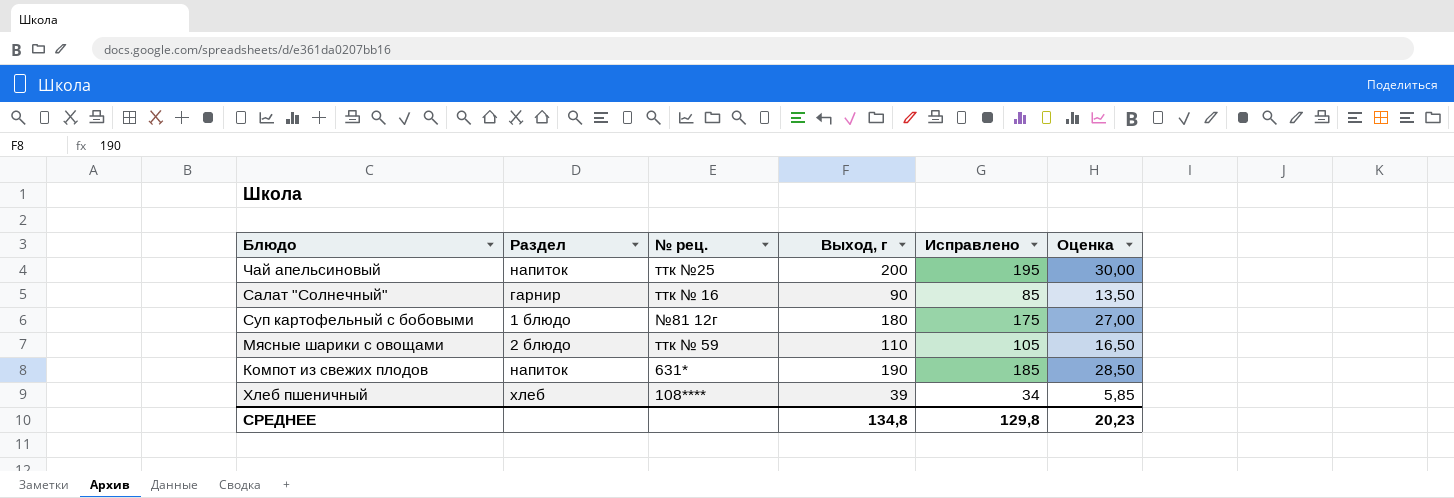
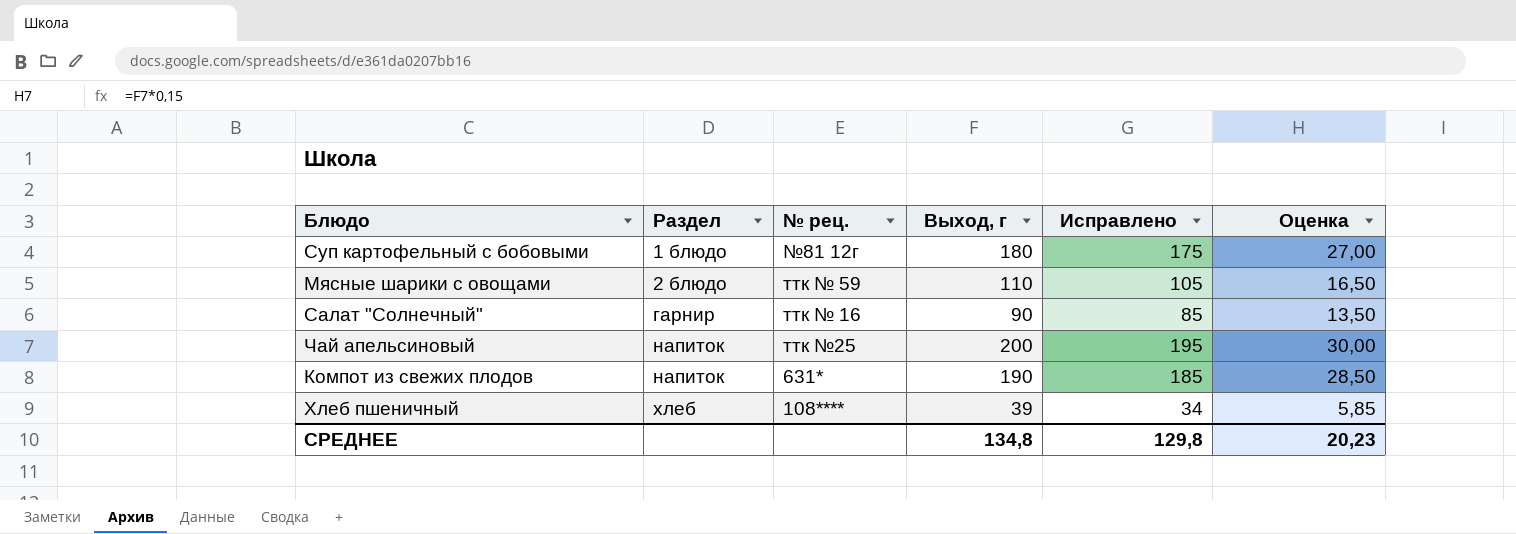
row order: none -> Раздел ascending

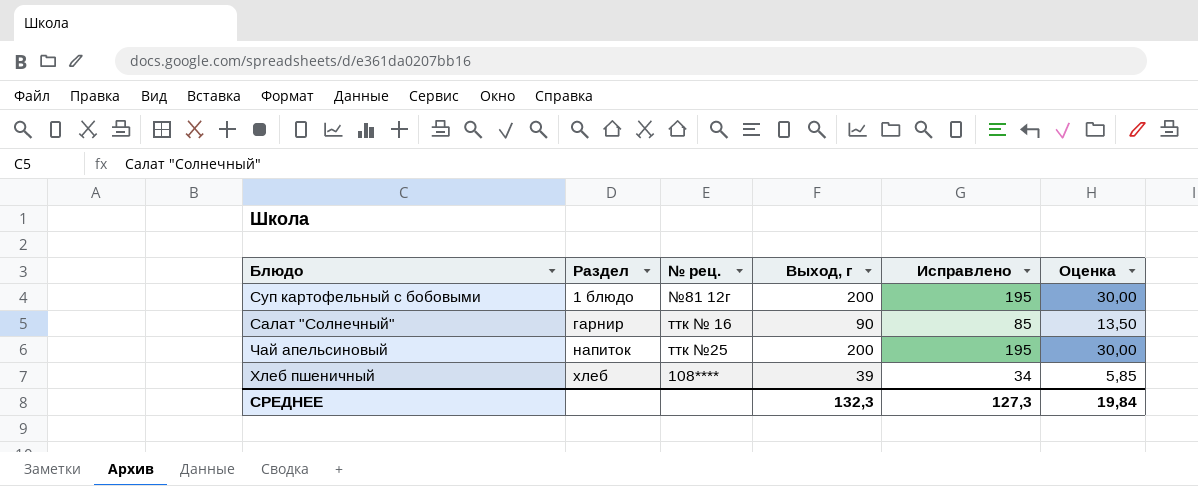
row Мясные шарики с овощами: 2 блюдо | ттк № 59 | 110 | 105 | 16,50 -> none
row Компот из свежих плодов: напиток | 631* | 190 | 185 | 28,50 -> none
Суп картофельный с бобовыми | Выход, г: 180 -> 200
Суп картофельный с бобовыми | Исправлено: 175 -> 195
Суп картофельный с бобовыми | Оценка: 27,00 -> 30,00
СРЕДНЕЕ | Выход, г: 134,8 -> 132,3
СРЕДНЕЕ | Исправлено: 129,8 -> 127,3
СРЕДНЕЕ | Оценка: 20,23 -> 19,84

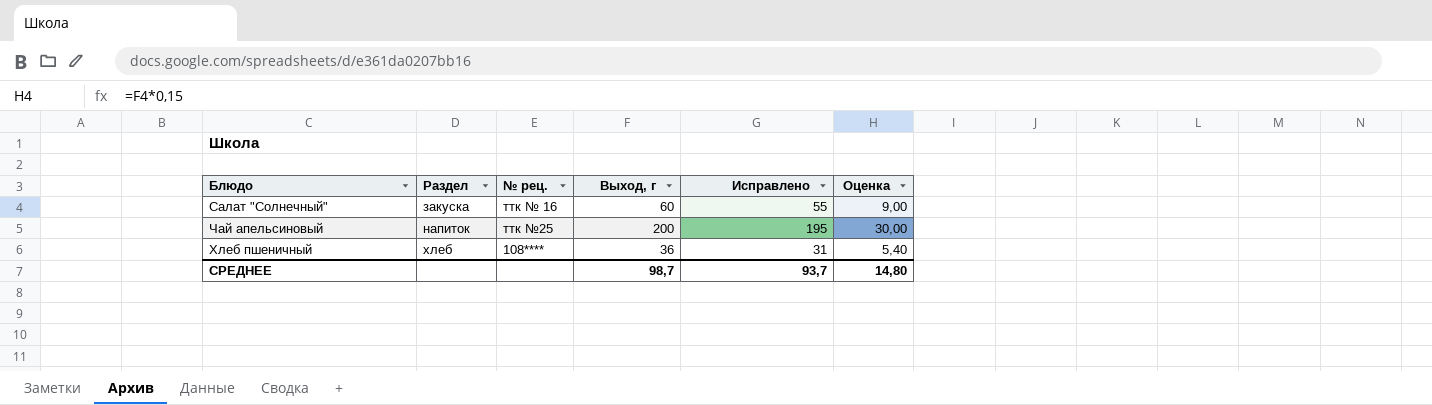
row Суп картофельный с бобовыми: 1 блюдо | №81 12г | 200 | 195 | 30,00 -> none
Салат "Солнечный" | Раздел: гарнир -> закуска
Салат "Солнечный" | Выход, г: 90 -> 60
Салат "Солнечный" | Исправлено: 85 -> 55
Салат "Солнечный" | Оценка: 13,50 -> 9,00
Хлеб пшеничный | Выход, г: 39 -> 36
Хлеб пшеничный | Исправлено: 34 -> 31
Хлеб пшеничный | Оценка: 5,85 -> 5,40
СРЕДНЕЕ | Выход, г: 132,3 -> 98,7
СРЕДНЕЕ | Исправлено: 127,3 -> 93,7
СРЕДНЕЕ | Оценка: 19,84 -> 14,80

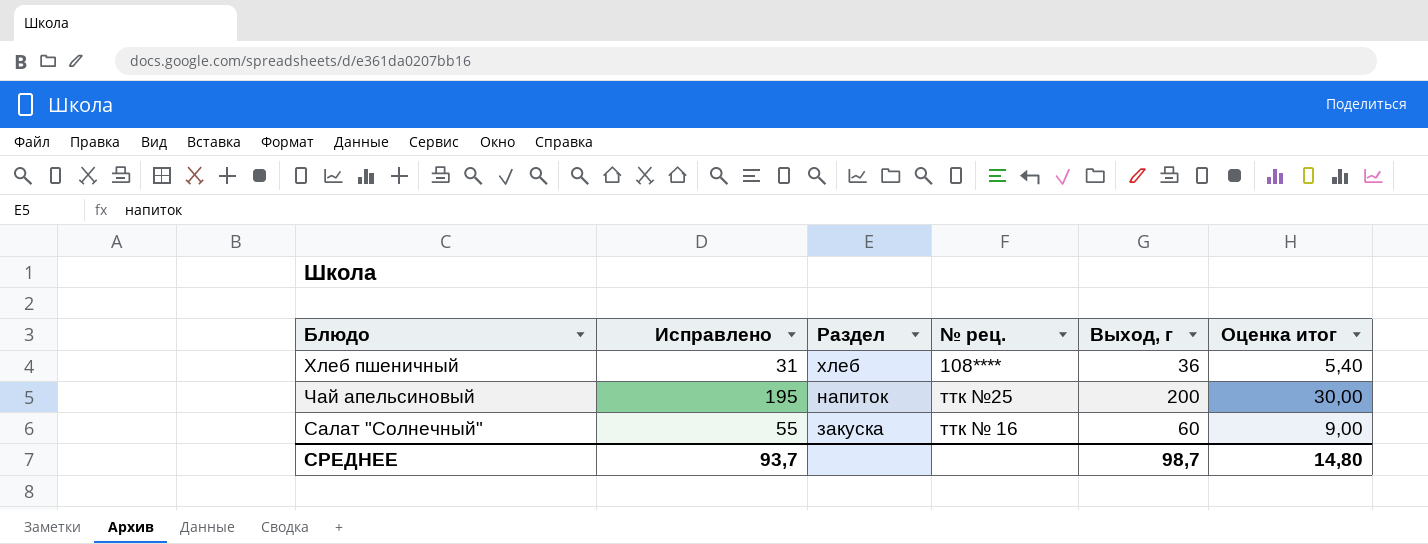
row order: Раздел ascending -> Раздел descending
column Исправлено | position: 5 -> 2
column name: Оценка -> Оценка итог

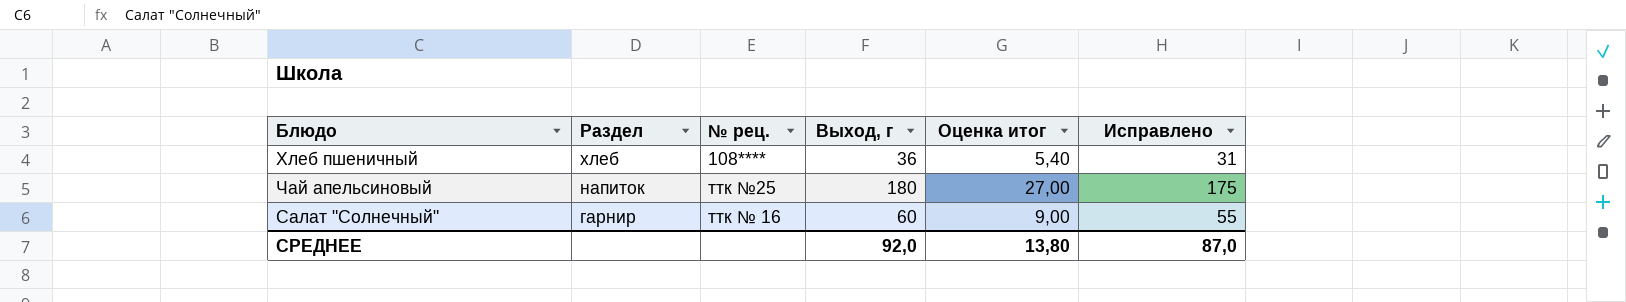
column Исправлено | position: 2 -> 6
Чай апельсиновый | Выход, г: 200 -> 180
Чай апельсиновый | Оценка итог: 30,00 -> 27,00
Чай апельсиновый | Исправлено: 195 -> 175
Салат "Солнечный" | Раздел: закуска -> гарнир
СРЕДНЕЕ | Выход, г: 98,7 -> 92,0
СРЕДНЕЕ | Оценка итог: 14,80 -> 13,80
СРЕДНЕЕ | Исправлено: 93,7 -> 87,0

